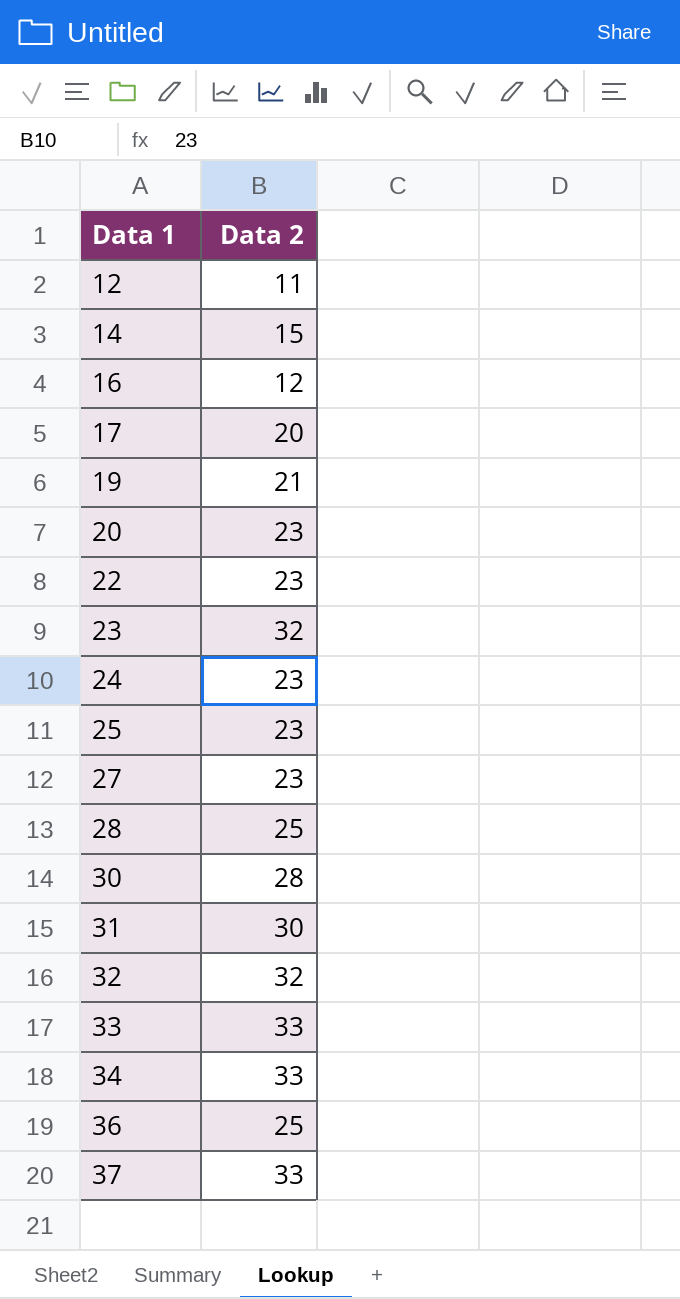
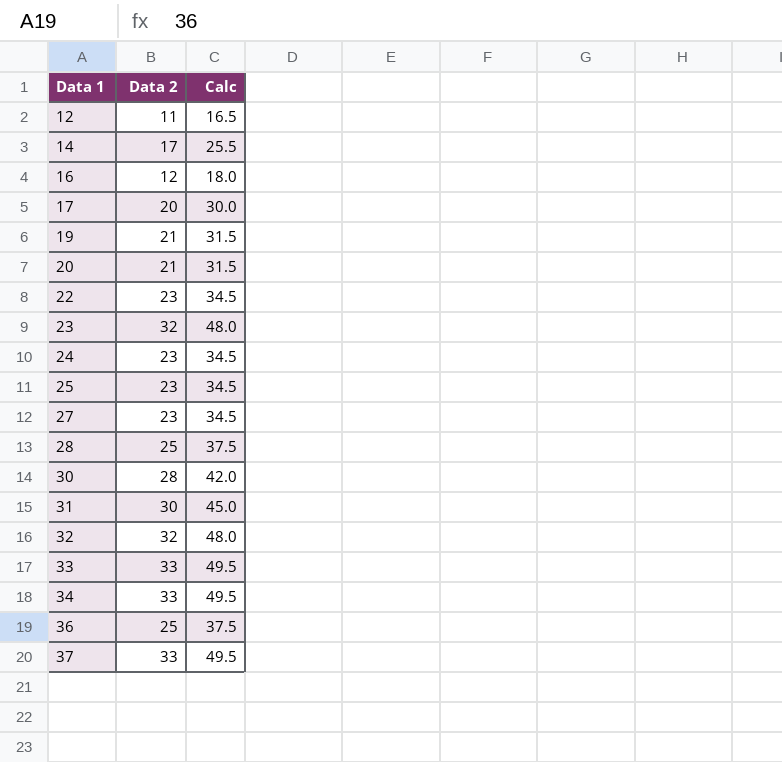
column Calc | formula: none -> [Data 2] * 1.5
14 | Data 2: 15 -> 17
20 | Data 2: 23 -> 21

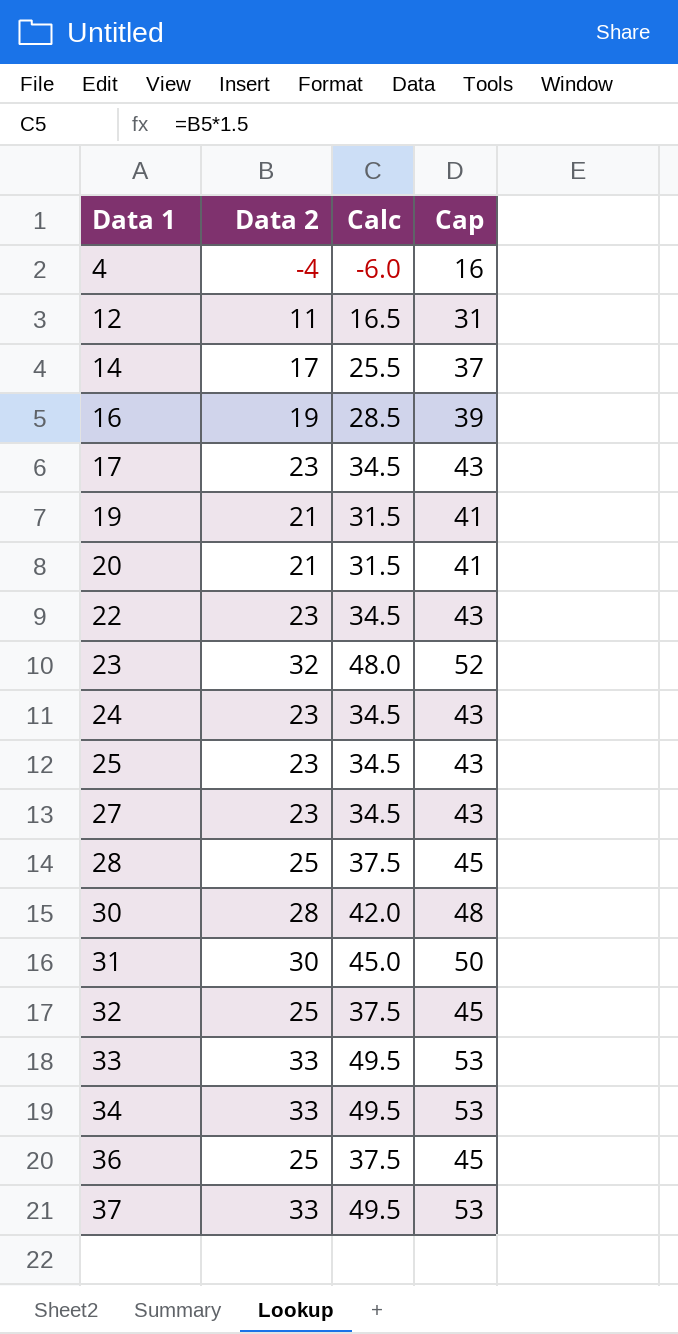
column Cap | formula: none -> [Data 2] + 20
row 4: none -> -4 | -6.0 | 16
16 | Data 2: 12 -> 19
16 | Calc: 18.0 -> 28.5
17 | Data 2: 20 -> 23
17 | Calc: 30.0 -> 34.5
32 | Data 2: 32 -> 25
32 | Calc: 48.0 -> 37.5

